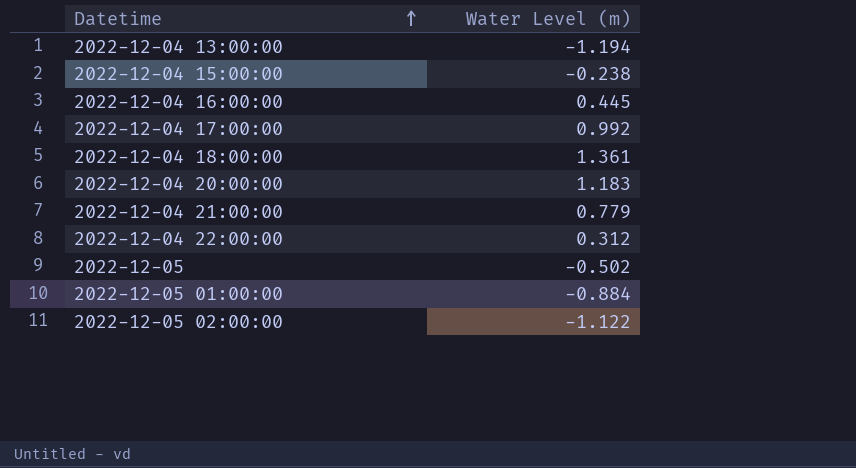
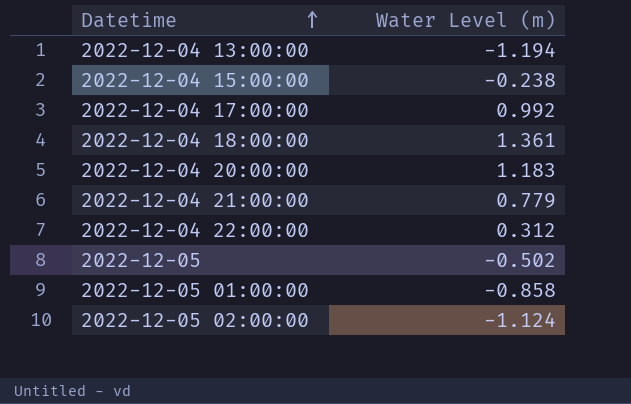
row 2022-12-04 16:00:00: 0.445 -> none
2022-12-05 01:00:00 | Water Level (m): -0.884 -> -0.858
2022-12-05 02:00:00 | Water Level (m): -1.122 -> -1.124

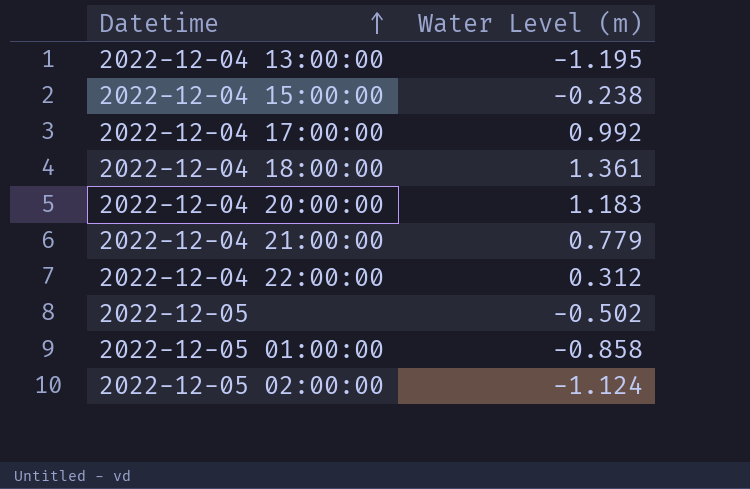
2022-12-04 13:00:00 | Water Level (m): -1.194 -> -1.195

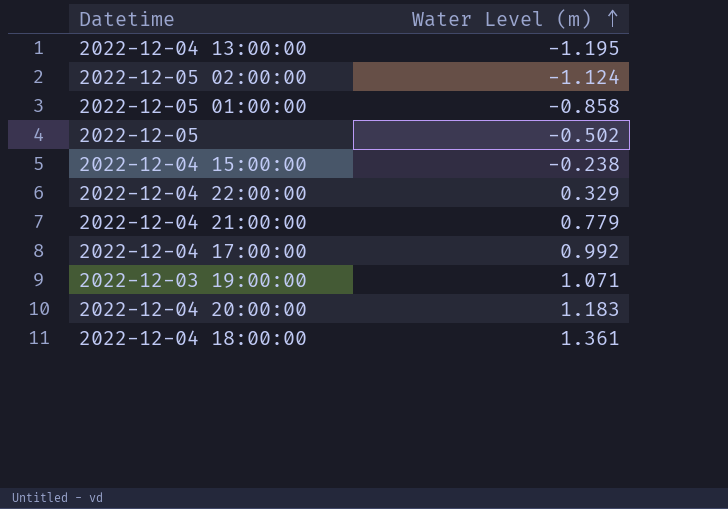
row order: Datetime ascending -> Water Level (m) ascending
2022-12-04 22:00:00 | Water Level (m): 0.312 -> 0.329
row 2022-12-03 19:00:00: none -> 1.071

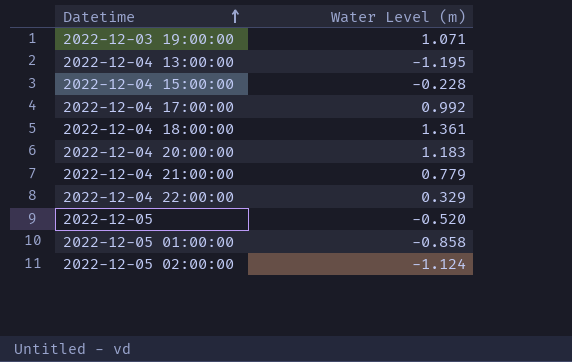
row order: Water Level (m) ascending -> Datetime ascending
2022-12-04 15:00:00 | Water Level (m): -0.238 -> -0.228
2022-12-05 | Water Level (m): -0.502 -> -0.520

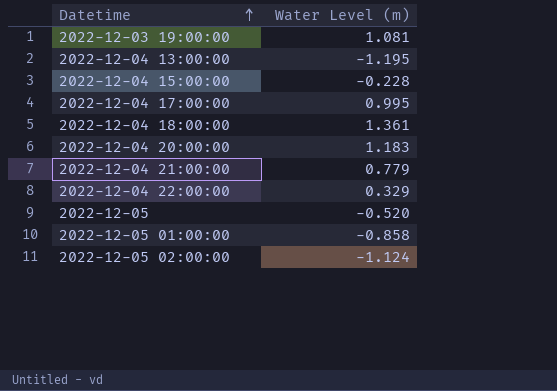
2022-12-03 19:00:00 | Water Level (m): 1.071 -> 1.081
2022-12-04 17:00:00 | Water Level (m): 0.992 -> 0.995

